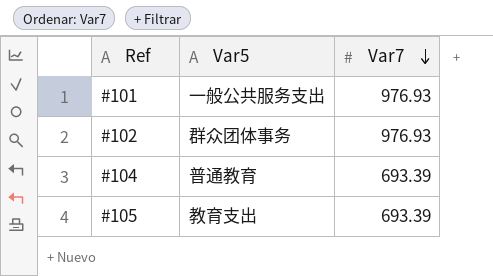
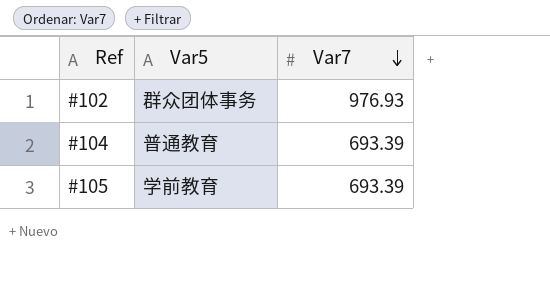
row #101: 一般公共服务支出 | 976.93 -> none
#105 | Var5: 教育支出 -> 学前教育

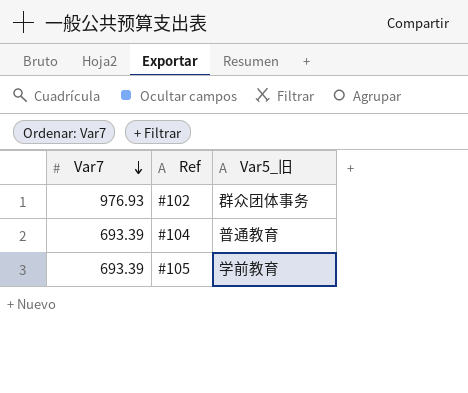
column Var7 | position: 3 -> 1
column name: Var5 -> Var5_旧

